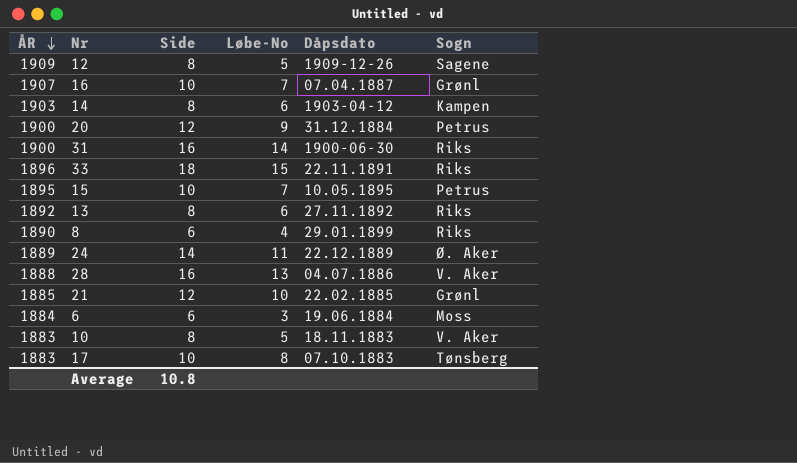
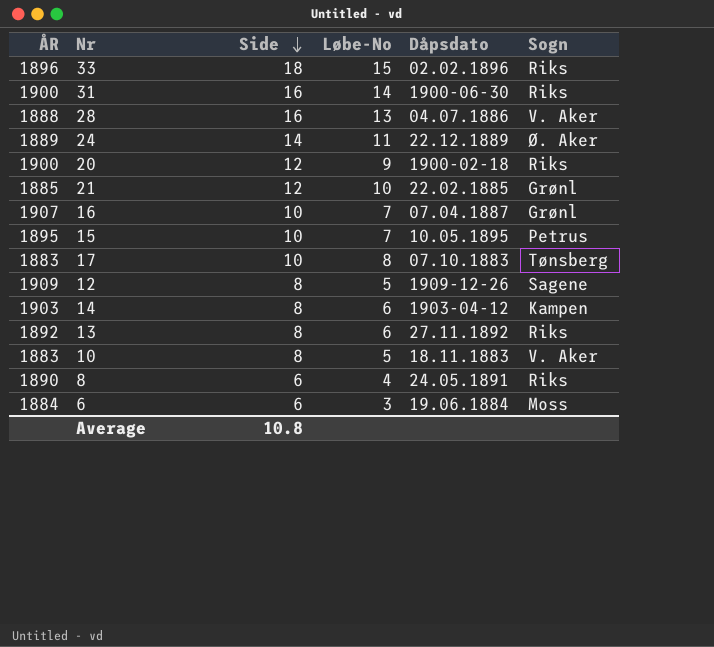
row order: ÅR descending -> Side descending
33 | Dåpsdato: 22.11.1891 -> 02.02.1896
20 | Dåpsdato: 31.12.1884 -> 1900-02-18
20 | Sogn: Petrus -> Riks
8 | Dåpsdato: 29.01.1899 -> 24.05.1891

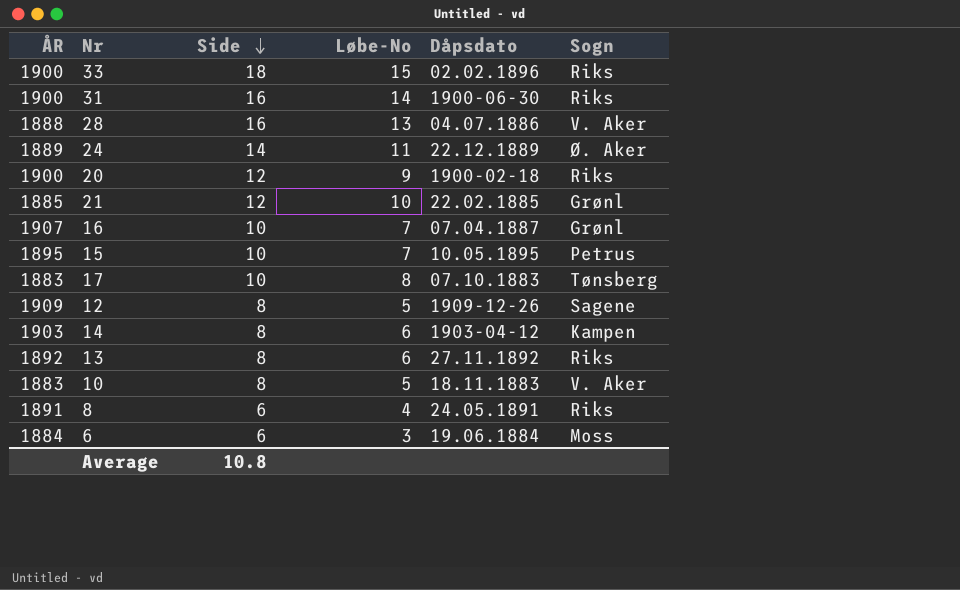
33 | ÅR: 1896 -> 1900
8 | ÅR: 1890 -> 1891

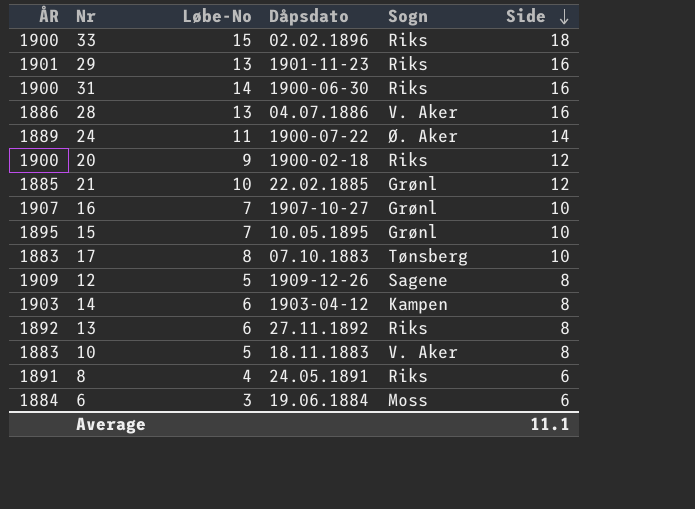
column Side | position: 3 -> 6
row 29: none -> 1901 | 13 | 1901-11-23 | Riks | 16
28 | ÅR: 1888 -> 1886
24 | Dåpsdato: 22.12.1889 -> 1900-07-22
16 | Dåpsdato: 07.04.1887 -> 1907-10-27
15 | Sogn: Petrus -> Grønl
Average | Side: 10.8 -> 11.1

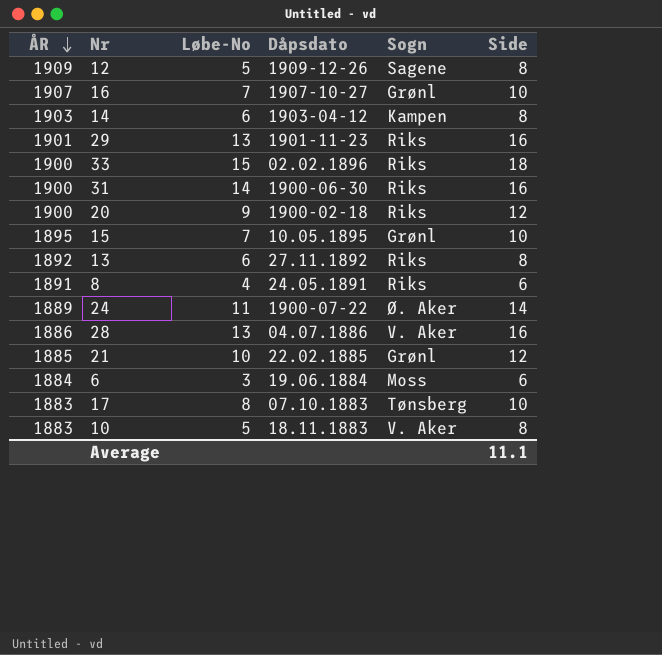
row order: Side descending -> ÅR descending

